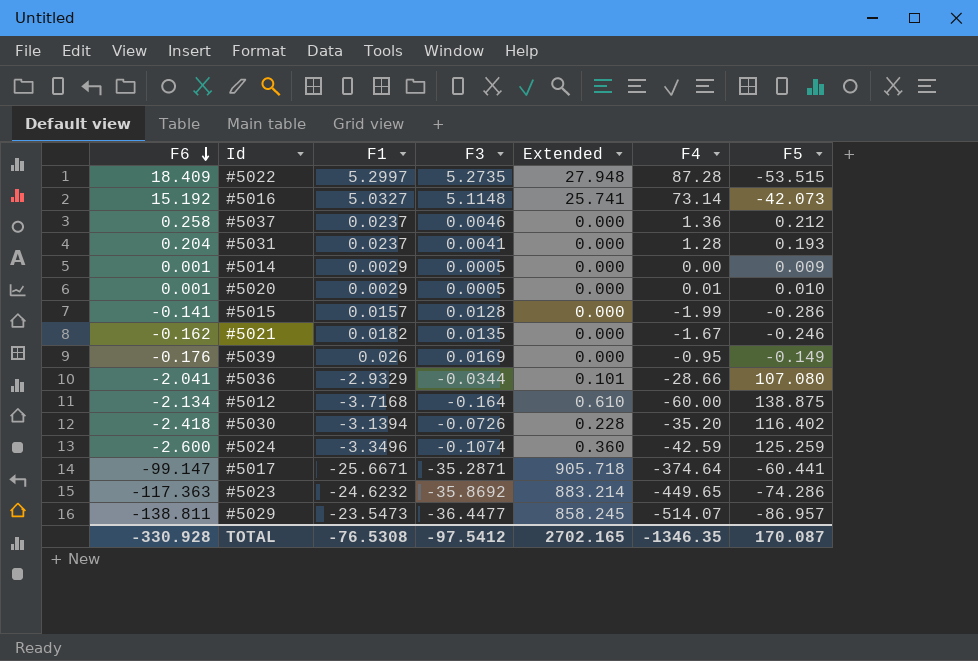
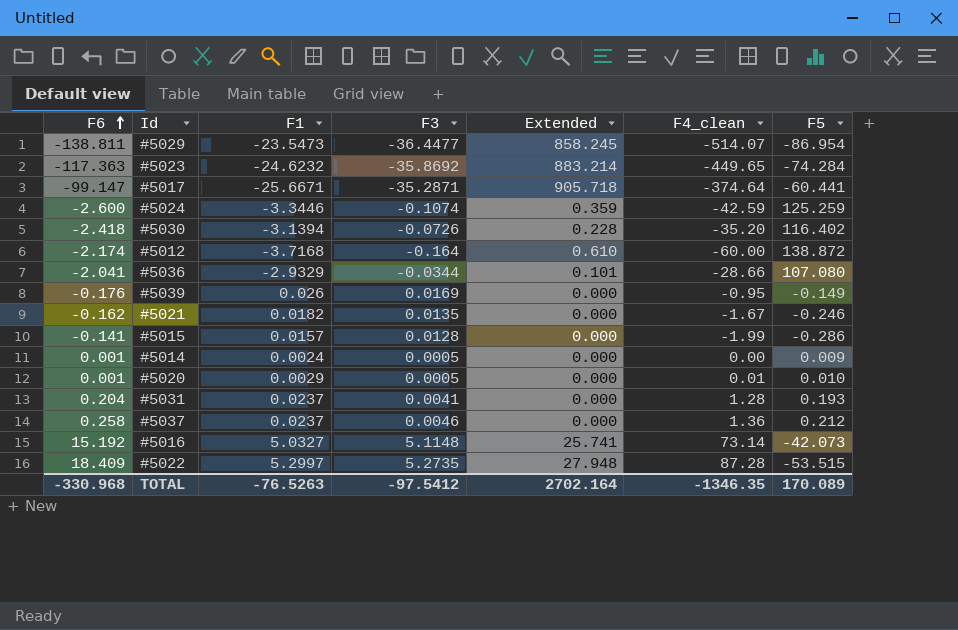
row order: F6 descending -> F6 ascending
column name: F4 -> F4_clean
#5029 | F5: -86.957 -> -86.954
#5023 | F5: -74.286 -> -74.284
#5024 | F1: -3.3496 -> -3.3446
#5024 | Extended: 0.360 -> 0.359
#5012 | F6: -2.134 -> -2.174
#5012 | F5: 138.875 -> 138.872
#5014 | F1: 0.0029 -> 0.0024
TOTAL | F6: -330.928 -> -330.968
TOTAL | F1: -76.5308 -> -76.5263
TOTAL | Extended: 2702.165 -> 2702.164
TOTAL | F5: 170.087 -> 170.089

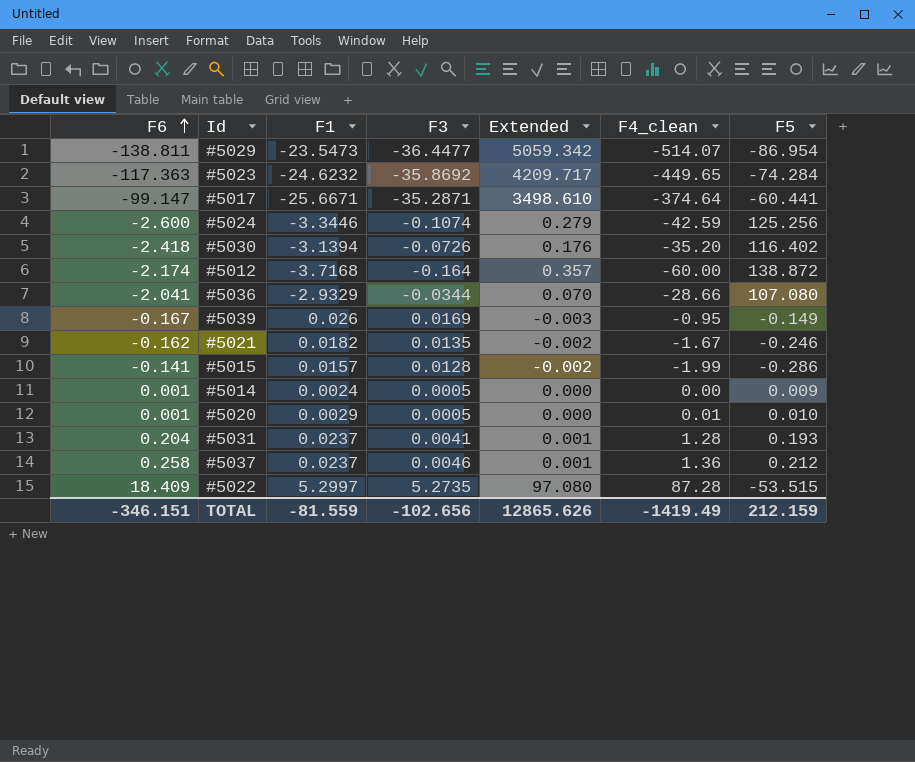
column Extended | formula: [F1] * [F3] -> [F6] * [F3]
row #5016: 15.192 | 5.0327 | 5.1148 | 25.741 | 73.14 | -42.073 -> none
#5024 | F5: 125.259 -> 125.256
#5039 | F6: -0.176 -> -0.167
TOTAL | F6: -330.968 -> -346.151
TOTAL | F1: -76.5263 -> -81.559
TOTAL | F3: -97.5412 -> -102.656
TOTAL | Extended: 2702.164 -> 12865.626
TOTAL | F4_clean: -1346.35 -> -1419.49
TOTAL | F5: 170.089 -> 212.159

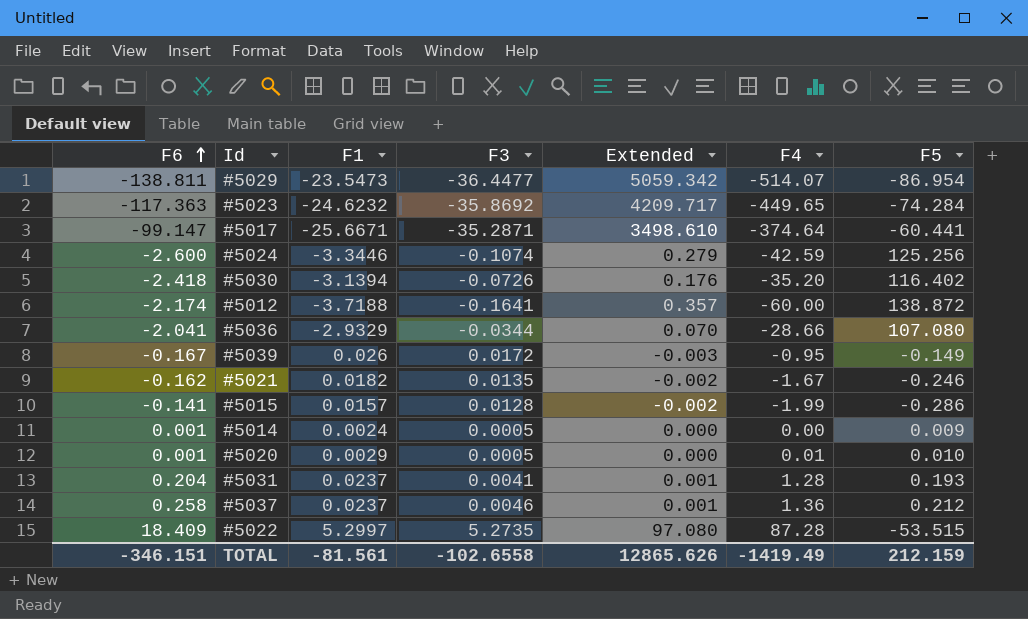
column name: F4_clean -> F4
#5012 | F1: -3.7168 -> -3.7188
#5012 | F3: -0.164 -> -0.1641
#5039 | F3: 0.0169 -> 0.0172
TOTAL | F1: -81.559 -> -81.561
TOTAL | F3: -102.656 -> -102.6558

